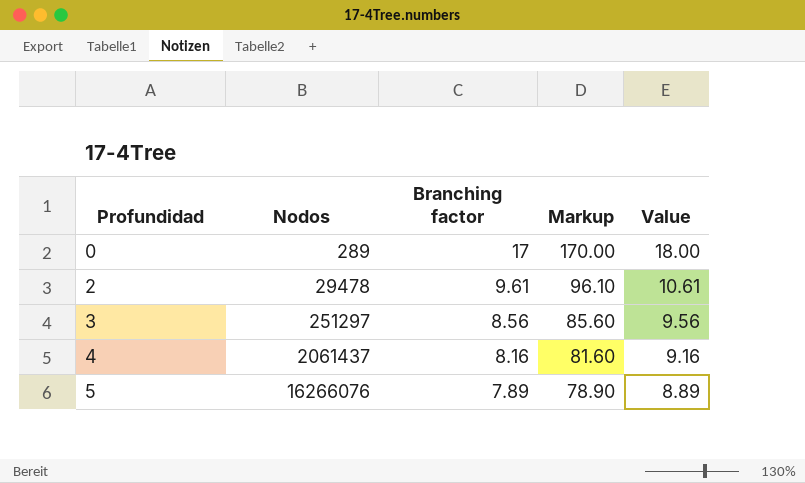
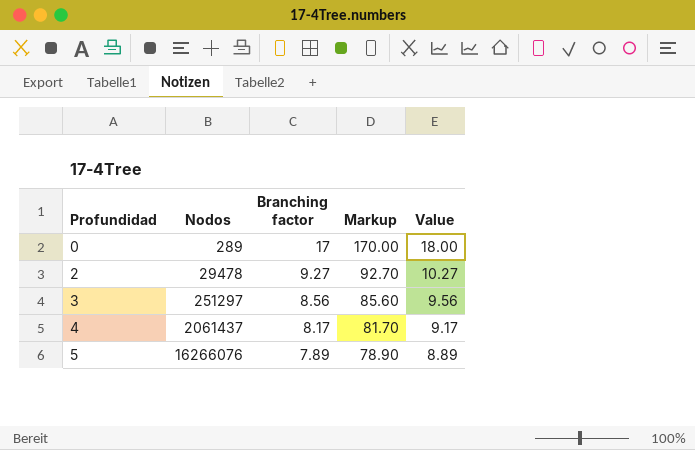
2 | Branching factor: 9.61 -> 9.27
2 | Markup: 96.10 -> 92.70
2 | Value: 10.61 -> 10.27
4 | Branching factor: 8.16 -> 8.17
4 | Markup: 81.60 -> 81.70
4 | Value: 9.16 -> 9.17

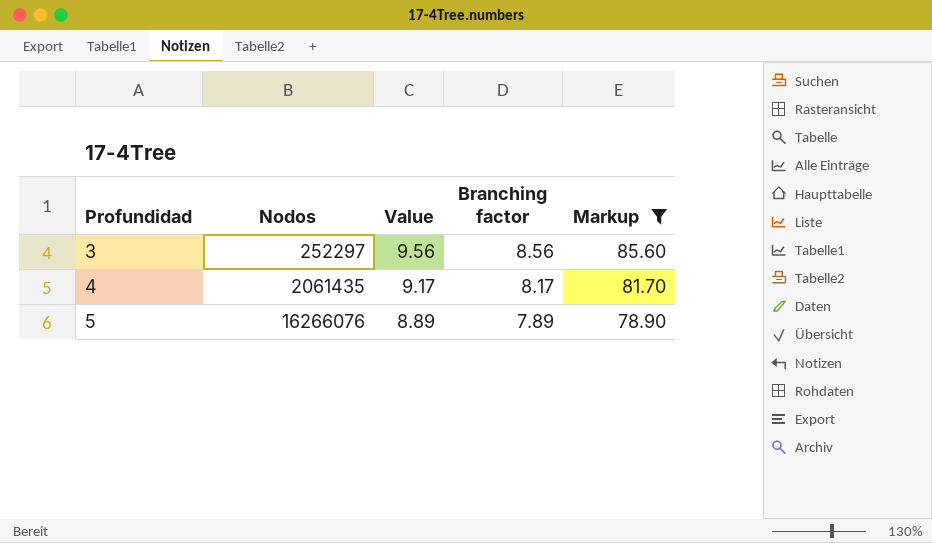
filter: none -> Markup <= 85.60
column Value | position: 5 -> 3
3 | Nodos: 251297 -> 252297
4 | Nodos: 2061437 -> 2061435

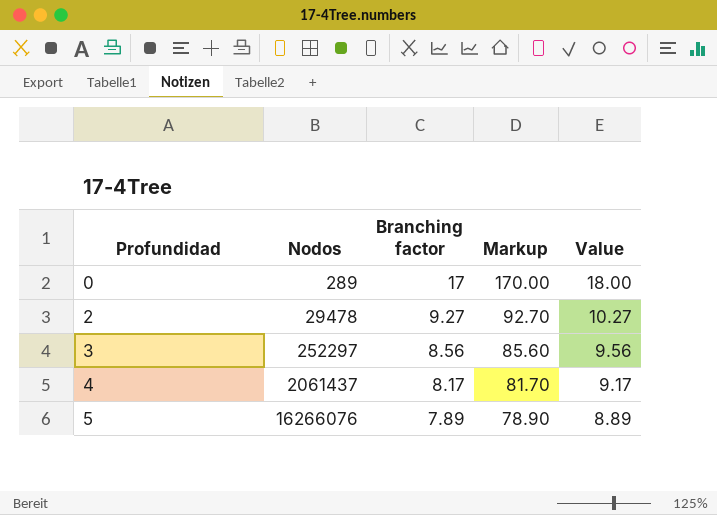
filter: Markup <= 85.60 -> none
column Value | position: 3 -> 5
4 | Nodos: 2061435 -> 2061437

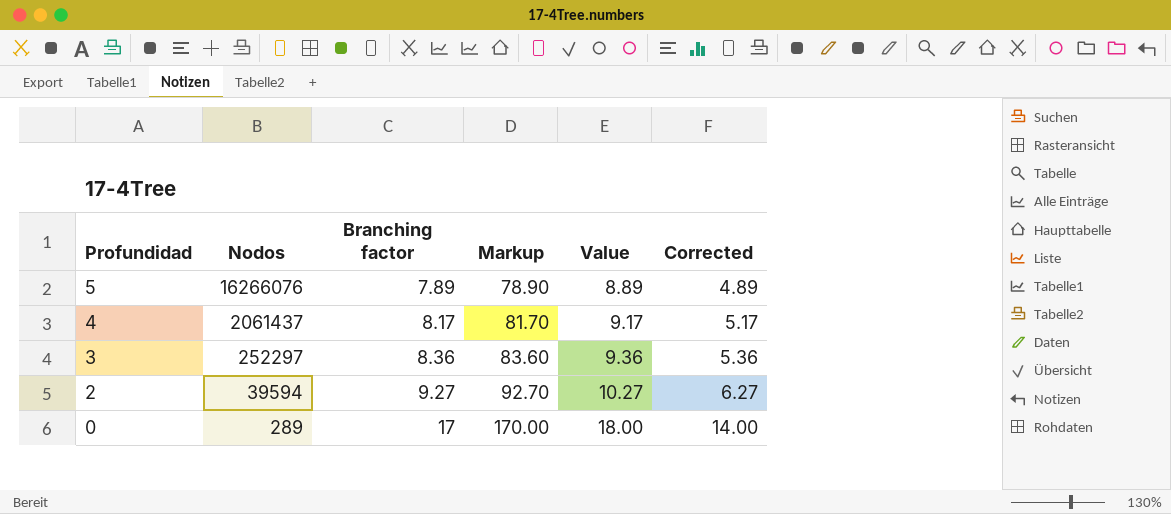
row order: Profundidad ascending -> Profundidad descending
column Corrected | formula: none -> [Branching factor] - 3
3 | Branching factor: 8.56 -> 8.36
3 | Markup: 85.60 -> 83.60
3 | Value: 9.56 -> 9.36
2 | Nodos: 29478 -> 39594

